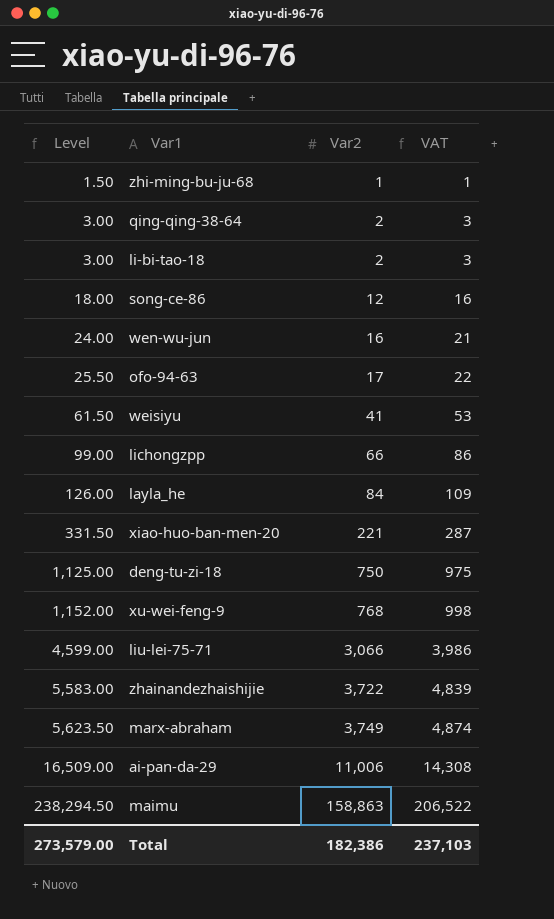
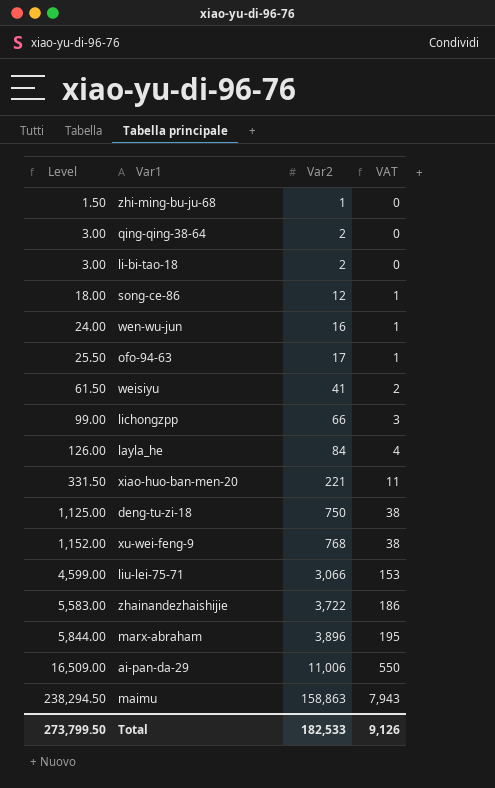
column VAT | formula: [Var2] * 1.3 -> [Var2] * 0.05
marx-abraham | Level: 5,623.50 -> 5,844.00
marx-abraham | Var2: 3,749 -> 3,896
Total | Level: 273,579.00 -> 273,799.50
Total | Var2: 182,386 -> 182,533
Total | VAT: 237,103 -> 9,126

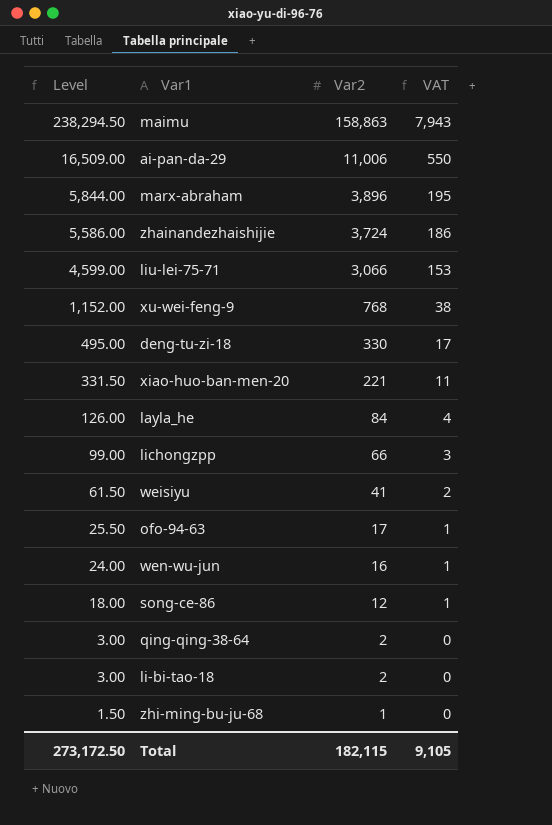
row order: Level ascending -> Level descending
zhainandezhaishijie | Level: 5,583.00 -> 5,586.00
zhainandezhaishijie | Var2: 3,722 -> 3,724
deng-tu-zi-18 | Level: 1,125.00 -> 495.00
deng-tu-zi-18 | Var2: 750 -> 330
deng-tu-zi-18 | VAT: 38 -> 17
Total | Level: 273,799.50 -> 273,172.50
Total | Var2: 182,533 -> 182,115
Total | VAT: 9,126 -> 9,105

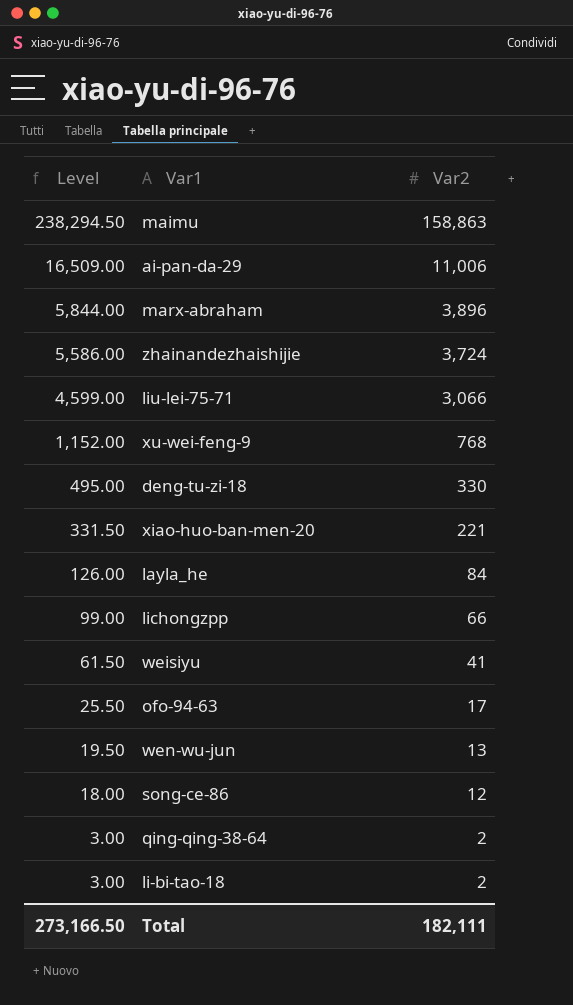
column VAT | formula: [Var2] * 0.05 -> none
row zhi-ming-bu-ju-68: 1.50 | 1 | 0 -> none
wen-wu-jun | Level: 24.00 -> 19.50
wen-wu-jun | Var2: 16 -> 13
Total | Level: 273,172.50 -> 273,166.50
Total | Var2: 182,115 -> 182,111

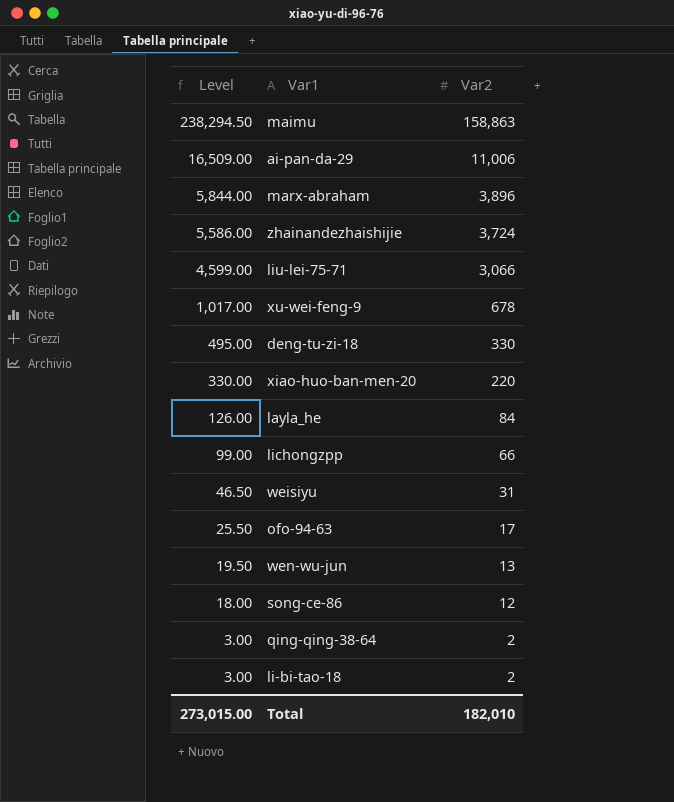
xu-wei-feng-9 | Level: 1,152.00 -> 1,017.00
xu-wei-feng-9 | Var2: 768 -> 678
xiao-huo-ban-men-20 | Level: 331.50 -> 330.00
xiao-huo-ban-men-20 | Var2: 221 -> 220
weisiyu | Level: 61.50 -> 46.50
weisiyu | Var2: 41 -> 31
Total | Level: 273,166.50 -> 273,015.00
Total | Var2: 182,111 -> 182,010

